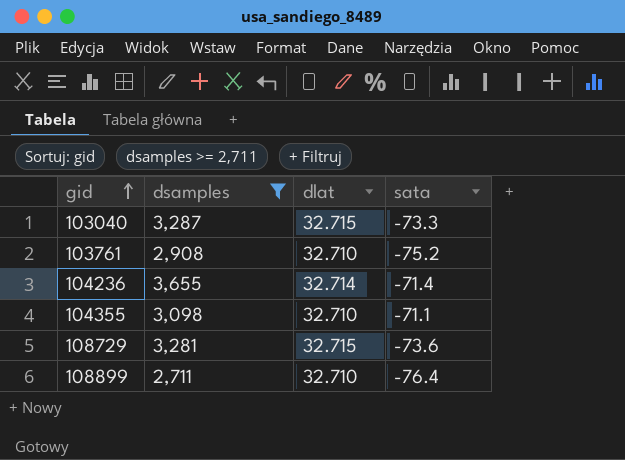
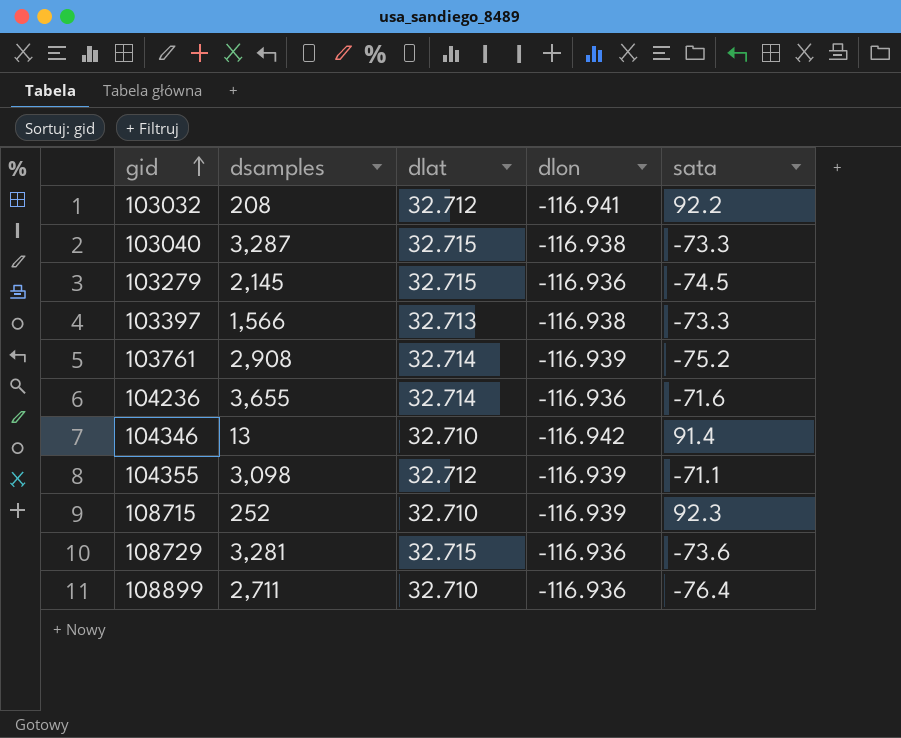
filter: dsamples >= 2,711 -> none
column dlon | position: none -> 4
103761 | dlat: 32.710 -> 32.714
104236 | sata: -71.4 -> -71.6
104355 | dlat: 32.710 -> 32.712

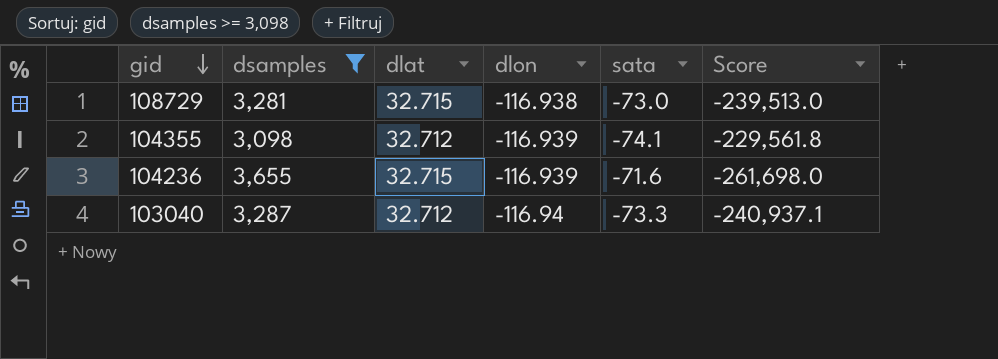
filter: none -> dsamples >= 3,098
row order: gid ascending -> gid descending
column Score | formula: none -> [dsamples] * [sata]
108729 | dlon: -116.936 -> -116.938
108729 | sata: -73.6 -> -73.0
104355 | sata: -71.1 -> -74.1
104236 | dlat: 32.714 -> 32.715
104236 | dlon: -116.936 -> -116.939
103040 | dlat: 32.715 -> 32.712
103040 | dlon: -116.938 -> -116.94

